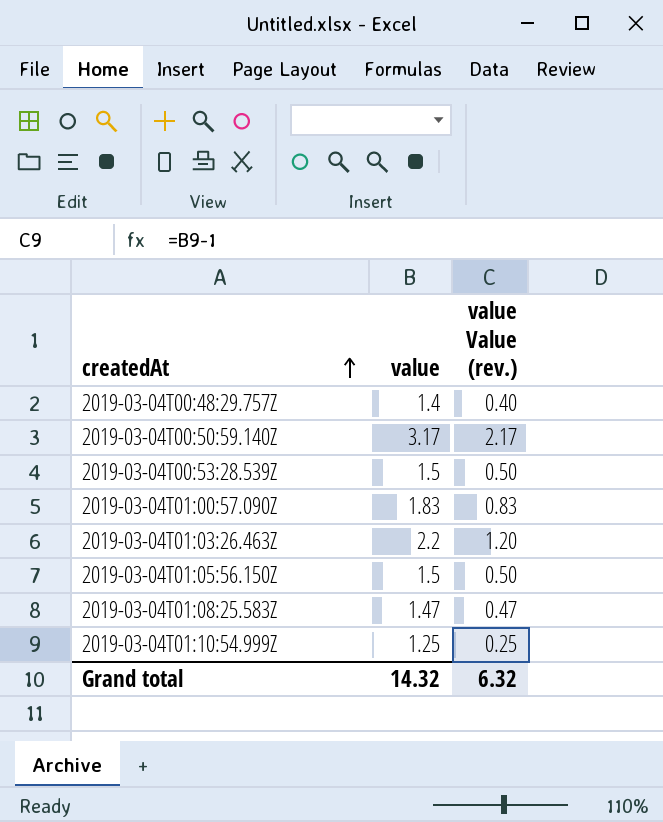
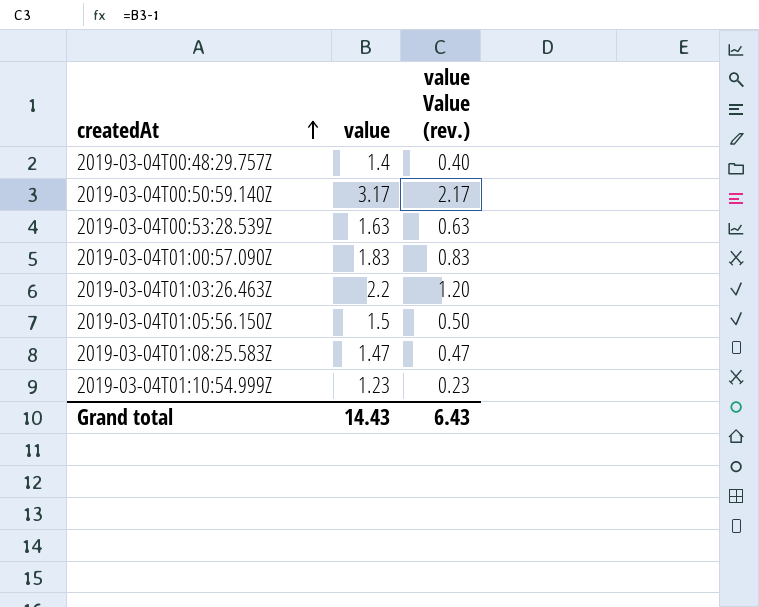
2019-03-04T00:53:28.539Z | value: 1.5 -> 1.63
2019-03-04T00:53:28.539Z | value Value (rev.): 0.50 -> 0.63
2019-03-04T01:10:54.999Z | value: 1.25 -> 1.23
2019-03-04T01:10:54.999Z | value Value (rev.): 0.25 -> 0.23
Grand total | value: 14.32 -> 14.43
Grand total | value Value (rev.): 6.32 -> 6.43

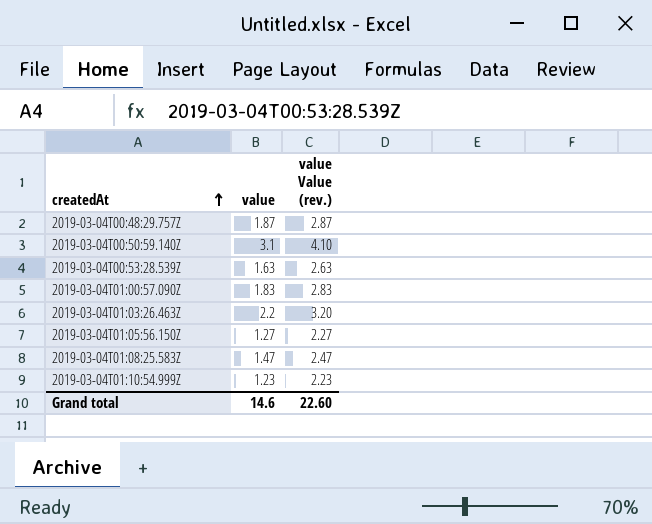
column value Value (rev.) | formula: [value] - 1 -> [value] + 1
2019-03-04T00:48:29.757Z | value: 1.4 -> 1.87
2019-03-04T00:50:59.140Z | value: 3.17 -> 3.1
2019-03-04T01:05:56.150Z | value: 1.5 -> 1.27
Grand total | value: 14.43 -> 14.6
Grand total | value Value (rev.): 6.43 -> 22.60

